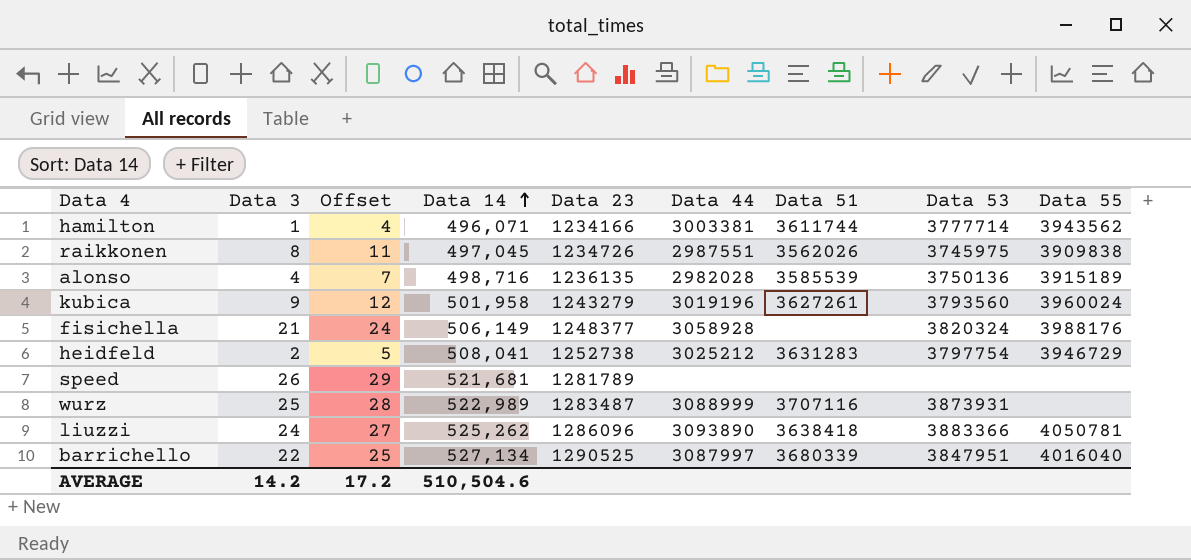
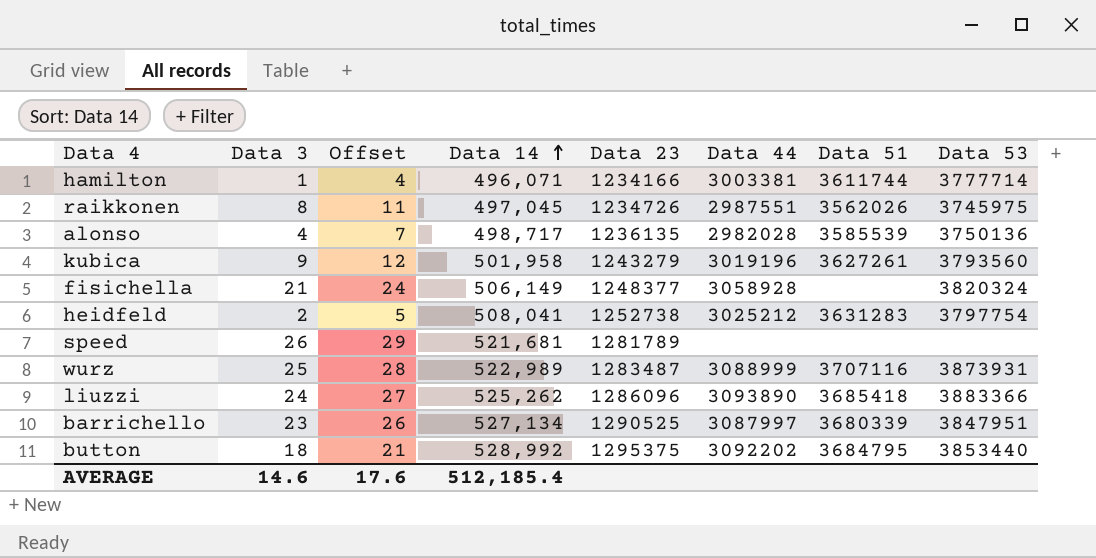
column Data 55 | position: 9 -> none
alonso | Data 14: 498,716 -> 498,717
liuzzi | Data 51: 3638418 -> 3685418
barrichello | Data 3: 22 -> 23
barrichello | Offset: 25 -> 26
row button: none -> 18 | 21 | 528,992 | 1295375 | 3092202 | 3684795 | 3853440
AVERAGE | Data 3: 14.2 -> 14.6
AVERAGE | Offset: 17.2 -> 17.6
AVERAGE | Data 14: 510,504.6 -> 512,185.4

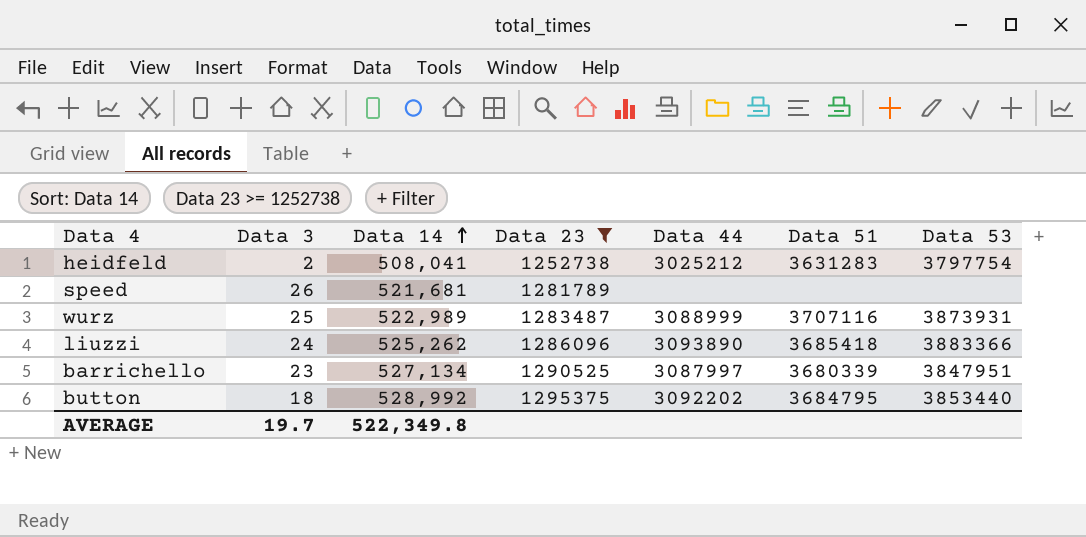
filter: none -> Data 23 >= 1252738
column Offset | formula: [Data 3] + 3 -> none
AVERAGE | Data 3: 14.6 -> 19.7
AVERAGE | Data 14: 512,185.4 -> 522,349.8

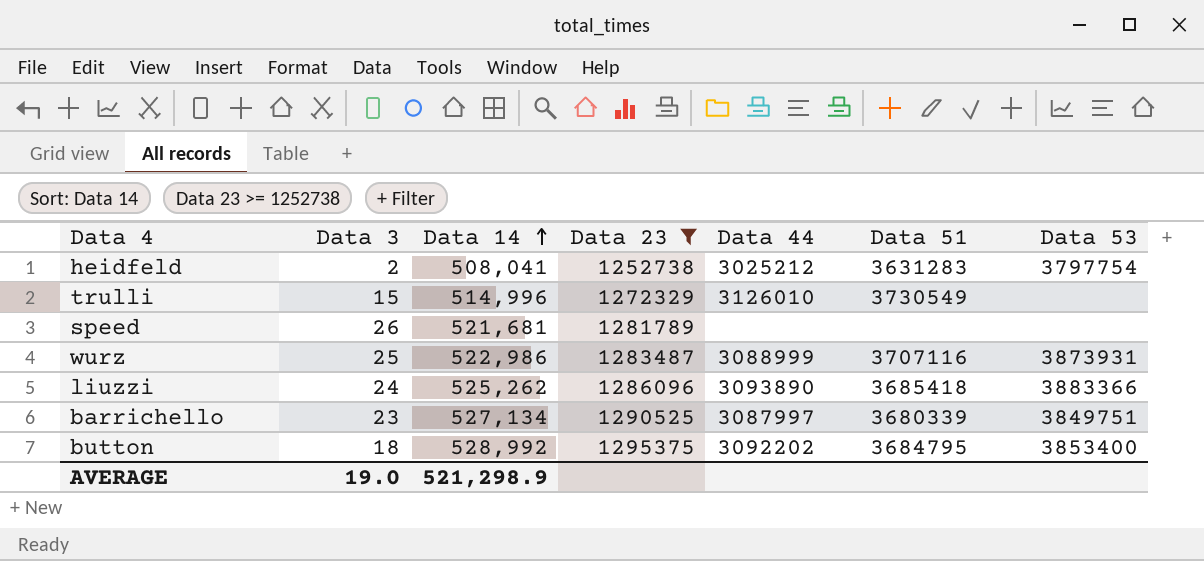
row trulli: none -> 15 | 514,996 | 1272329 | 3126010 | 3730549 | none
wurz | Data 14: 522,989 -> 522,986
barrichello | Data 53: 3847951 -> 3849751
button | Data 53: 3853440 -> 3853400
AVERAGE | Data 3: 19.7 -> 19.0
AVERAGE | Data 14: 522,349.8 -> 521,298.9

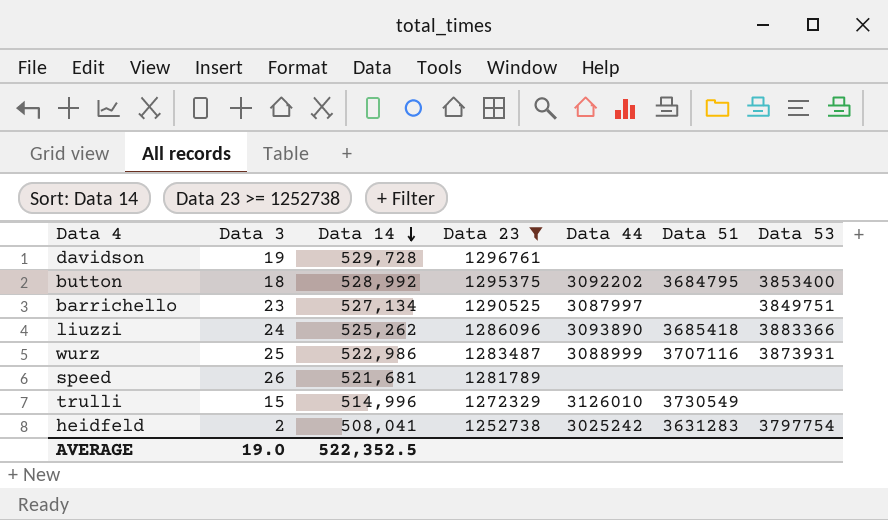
row order: Data 14 ascending -> Data 14 descending
row davidson: none -> 19 | 529,728 | 1296761 | none | none | none
barrichello | Data 51: 3680339 -> none
heidfeld | Data 44: 3025212 -> 3025242
AVERAGE | Data 14: 521,298.9 -> 522,352.5

